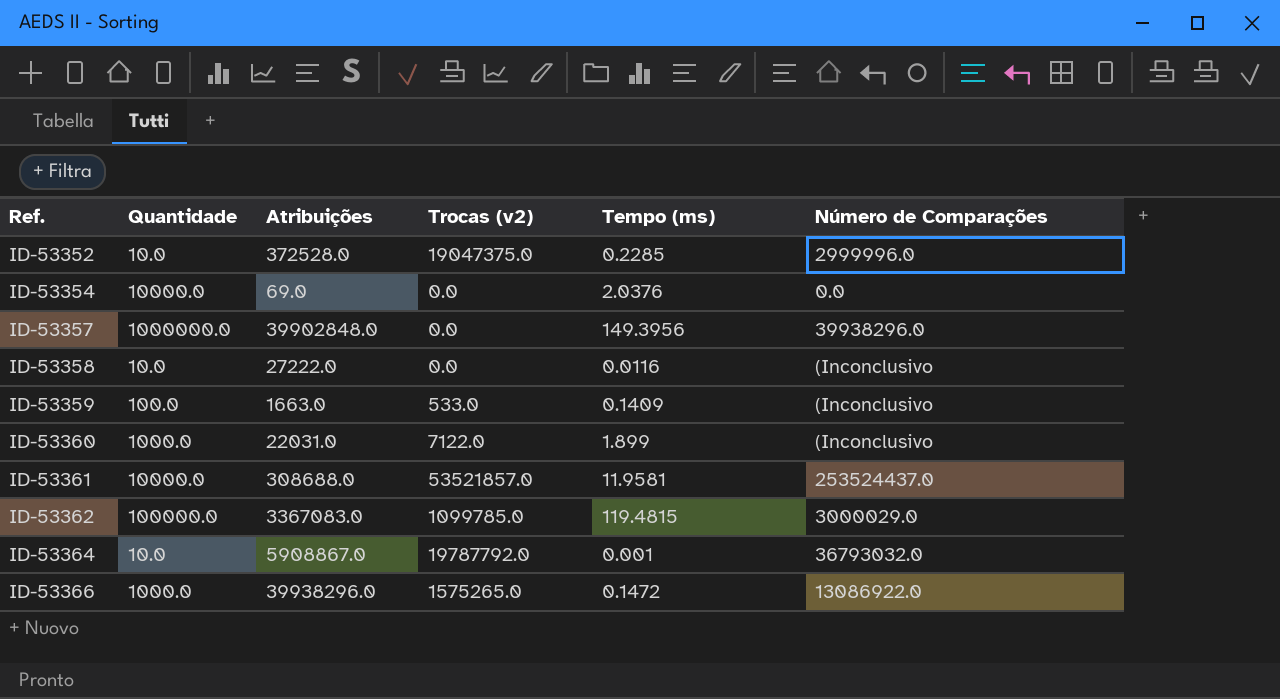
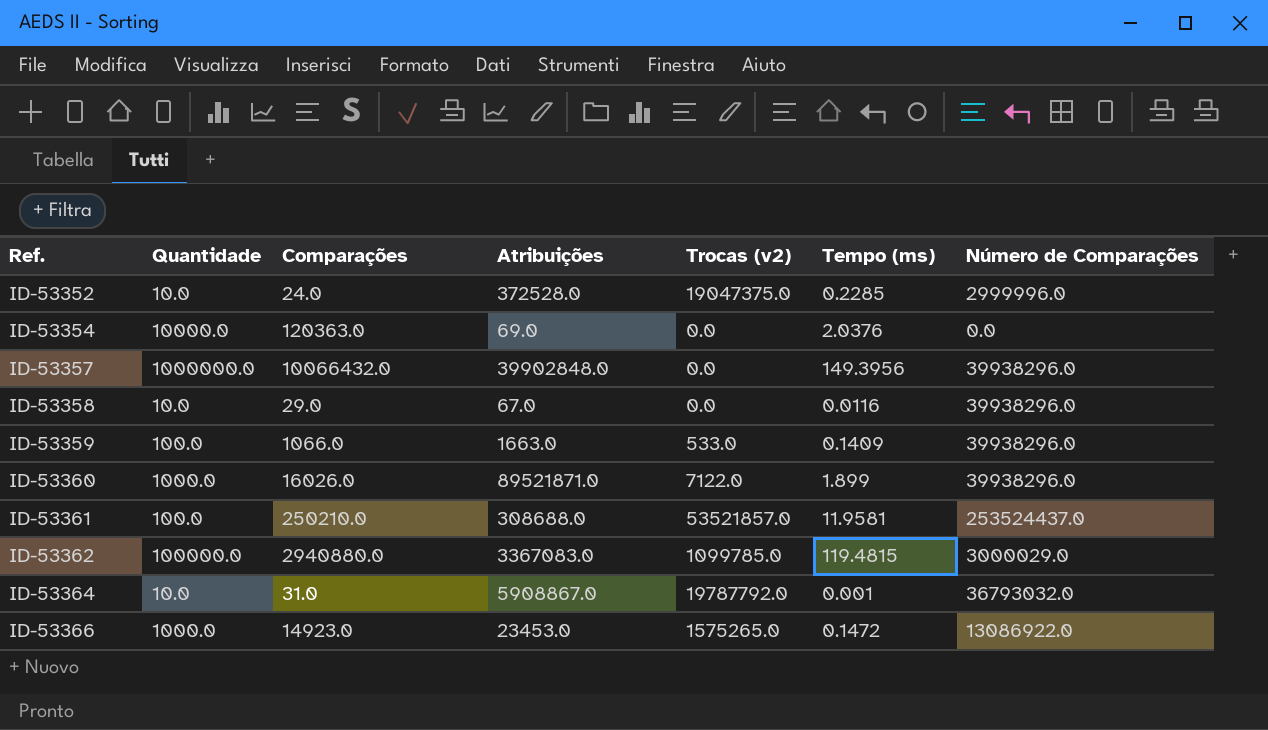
column Comparações | position: none -> 3
ID-53358 | Atribuições: 27222.0 -> 67.0
ID-53358 | Número de Comparações: (Inconclusivo -> 39938296.0
ID-53359 | Número de Comparações: (Inconclusivo -> 39938296.0
ID-53360 | Atribuições: 22031.0 -> 89521871.0
ID-53360 | Número de Comparações: (Inconclusivo -> 39938296.0
ID-53361 | Quantidade: 10000.0 -> 100.0
ID-53366 | Atribuições: 39938296.0 -> 23453.0

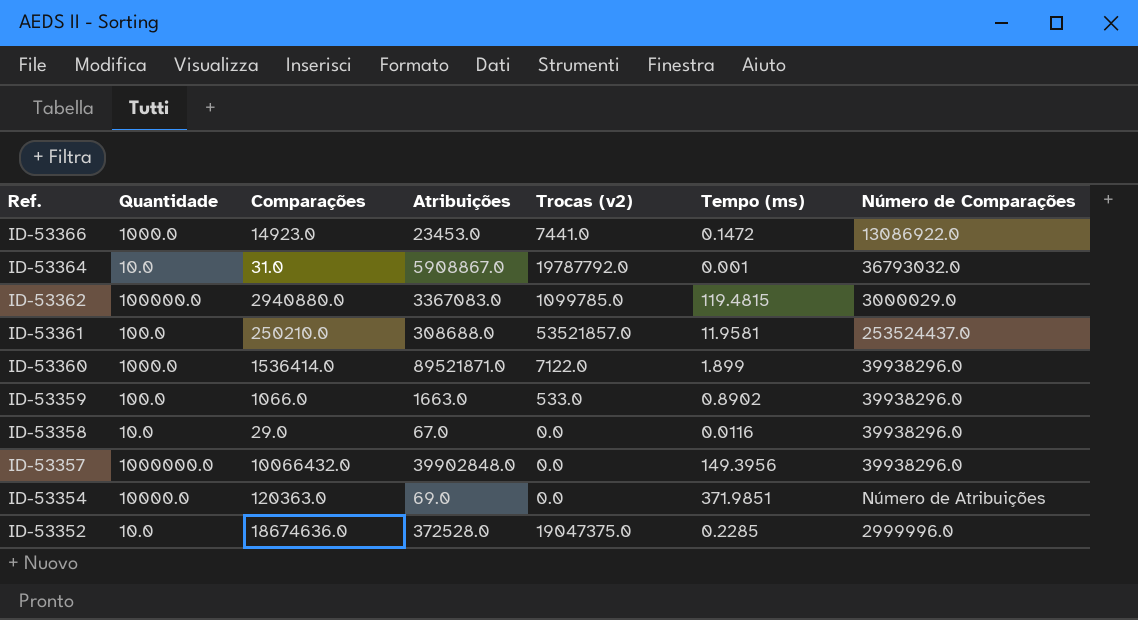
row order: Ref. ascending -> Ref. descending
ID-53366 | Trocas (v2): 1575265.0 -> 7441.0
ID-53360 | Comparações: 16026.0 -> 1536414.0
ID-53359 | Tempo (ms): 0.1409 -> 0.8902
ID-53354 | Tempo (ms): 2.0376 -> 371.9851
ID-53354 | Número de Comparações: 0.0 -> Número de Atribuições
ID-53352 | Comparações: 24.0 -> 18674636.0

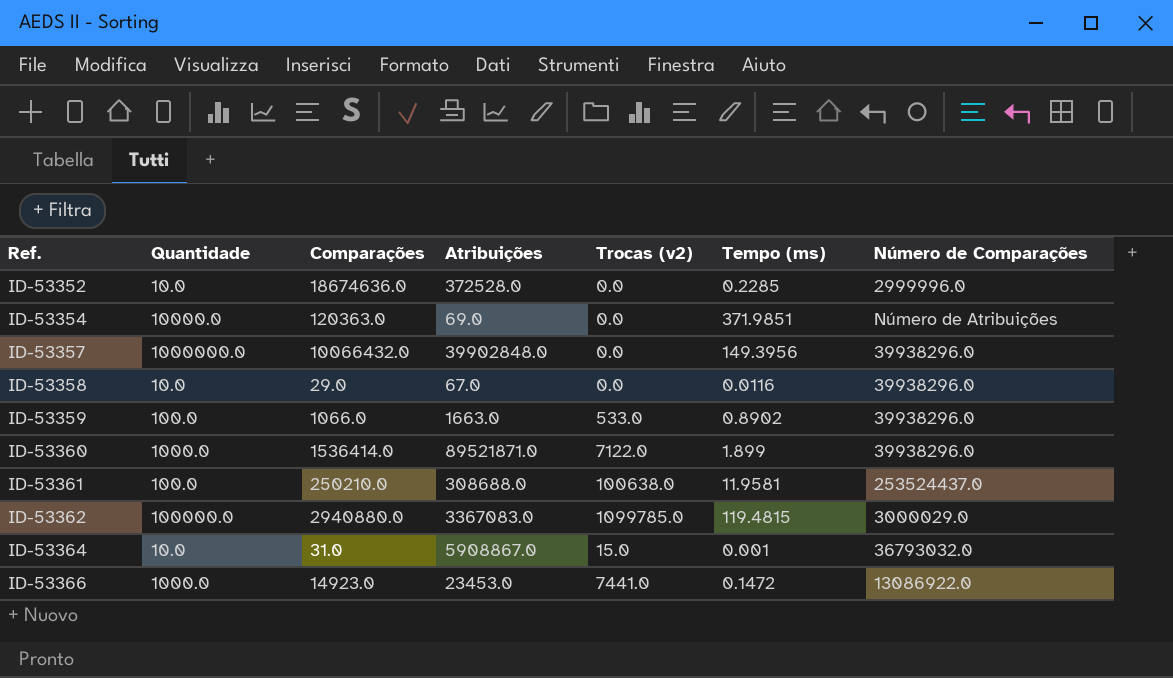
row order: Ref. descending -> Ref. ascending
ID-53352 | Trocas (v2): 19047375.0 -> 0.0
ID-53361 | Trocas (v2): 53521857.0 -> 100638.0
ID-53364 | Trocas (v2): 19787792.0 -> 15.0

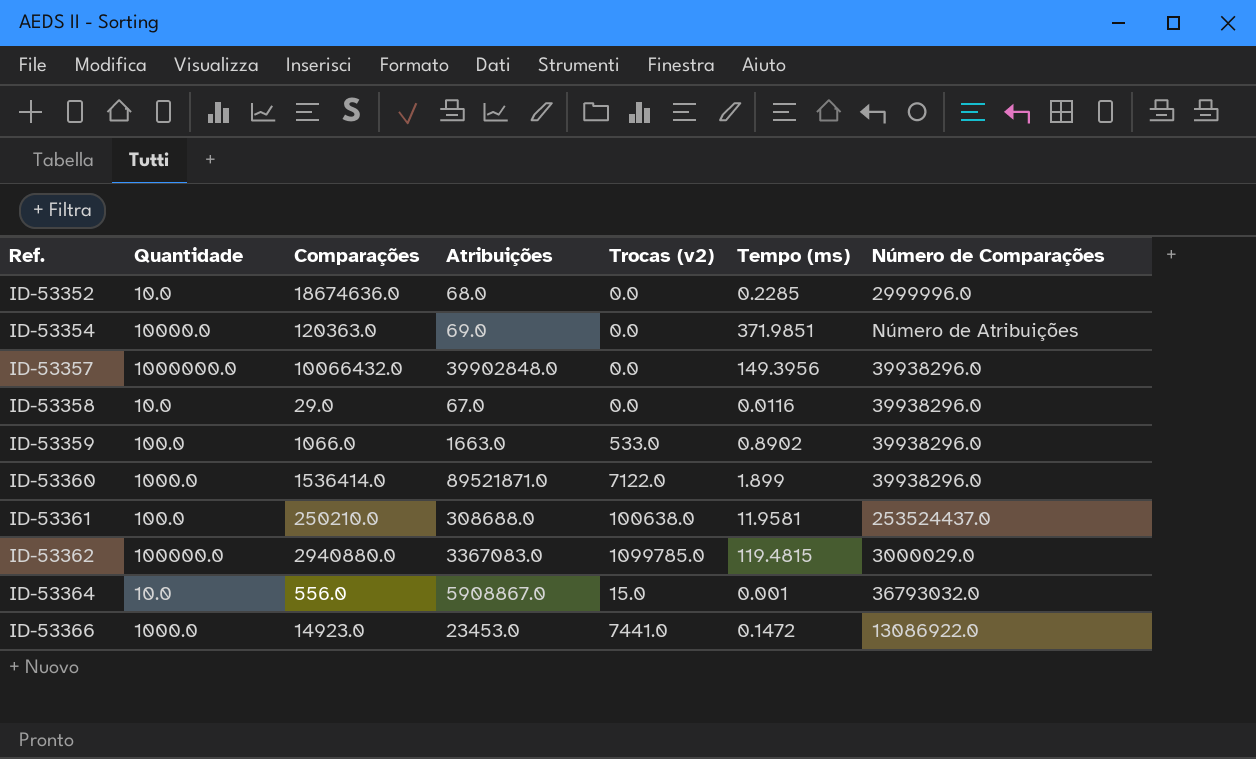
ID-53352 | Atribuições: 372528.0 -> 68.0
ID-53364 | Comparações: 31.0 -> 556.0

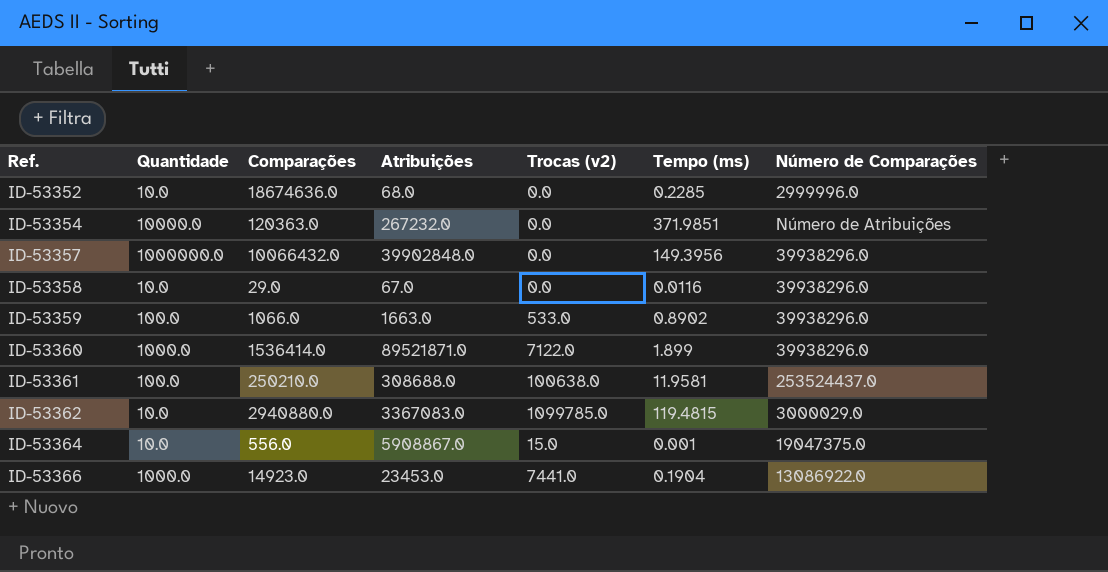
ID-53354 | Atribuições: 69.0 -> 267232.0
ID-53362 | Quantidade: 100000.0 -> 10.0
ID-53364 | Número de Comparações: 36793032.0 -> 19047375.0
ID-53366 | Tempo (ms): 0.1472 -> 0.1904

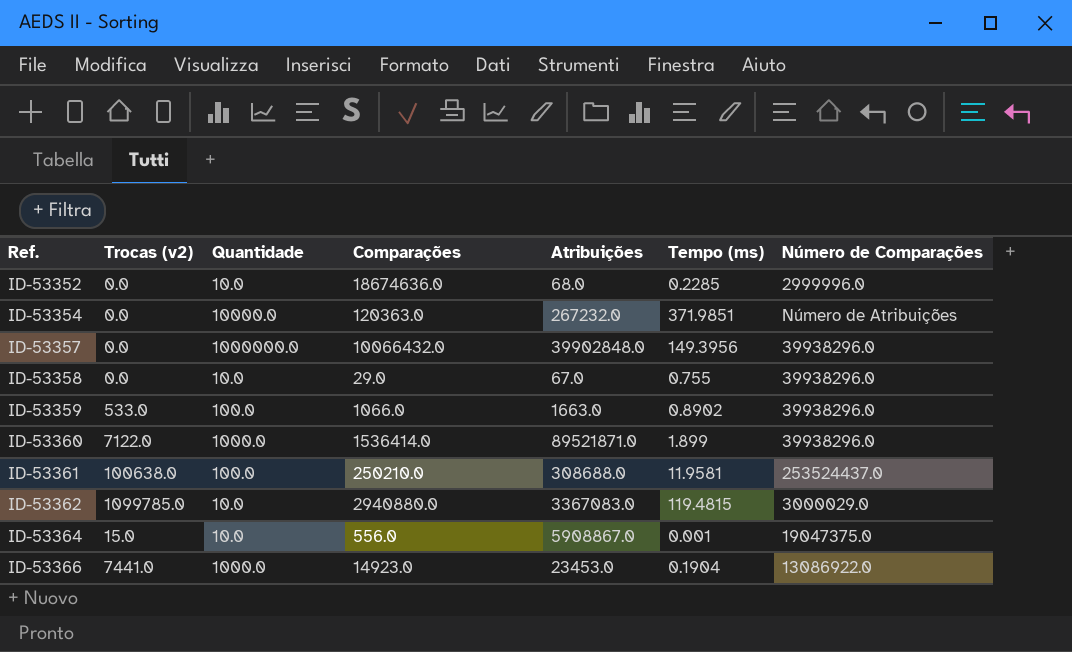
column Trocas (v2) | position: 5 -> 2
ID-53358 | Tempo (ms): 0.0116 -> 0.755

